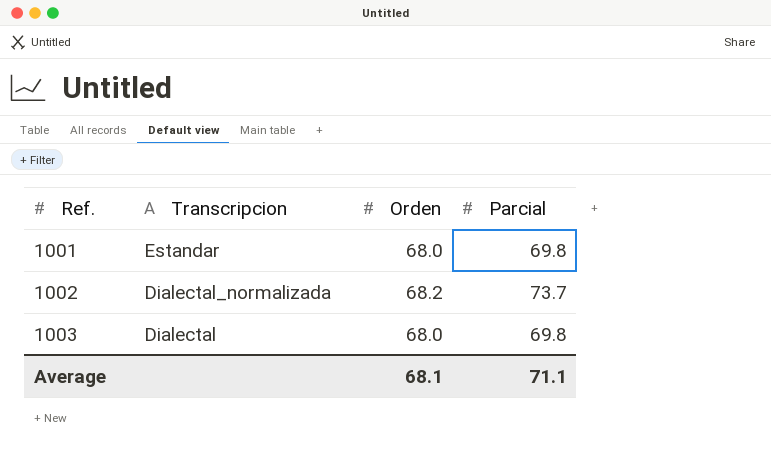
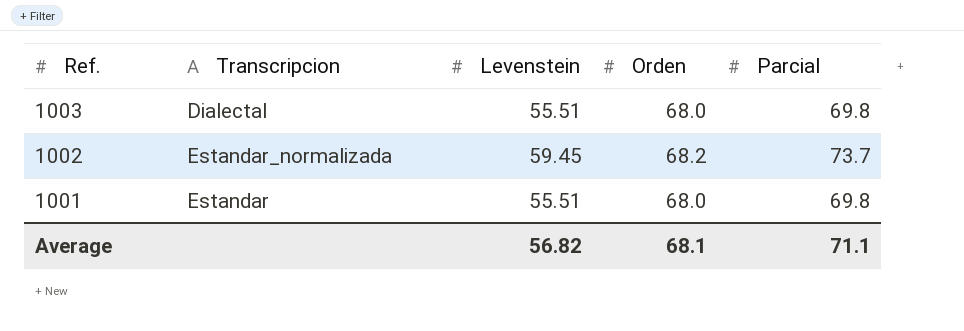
row order: Ref. ascending -> Ref. descending
column Levenstein | position: none -> 3
1002 | Transcripcion: Dialectal_normalizada -> Estandar_normalizada

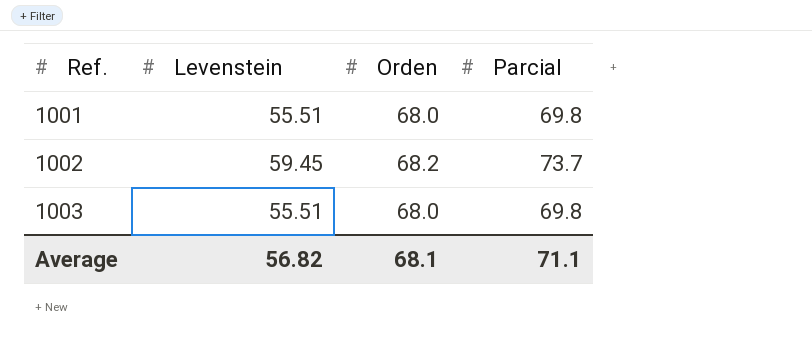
row order: Ref. descending -> Ref. ascending
column Transcripcion | position: 2 -> none

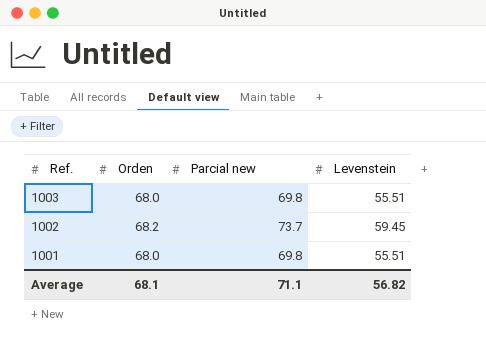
row order: Ref. ascending -> Ref. descending
column name: Parcial -> Parcial new
column Levenstein | position: 2 -> 4

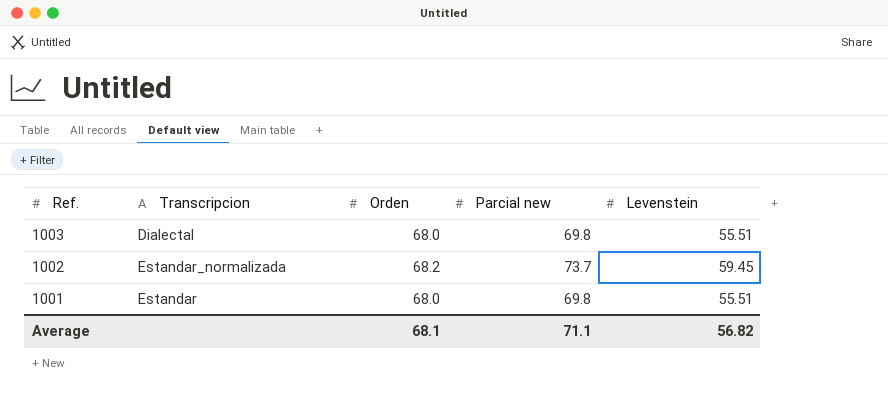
column Transcripcion | position: none -> 2

